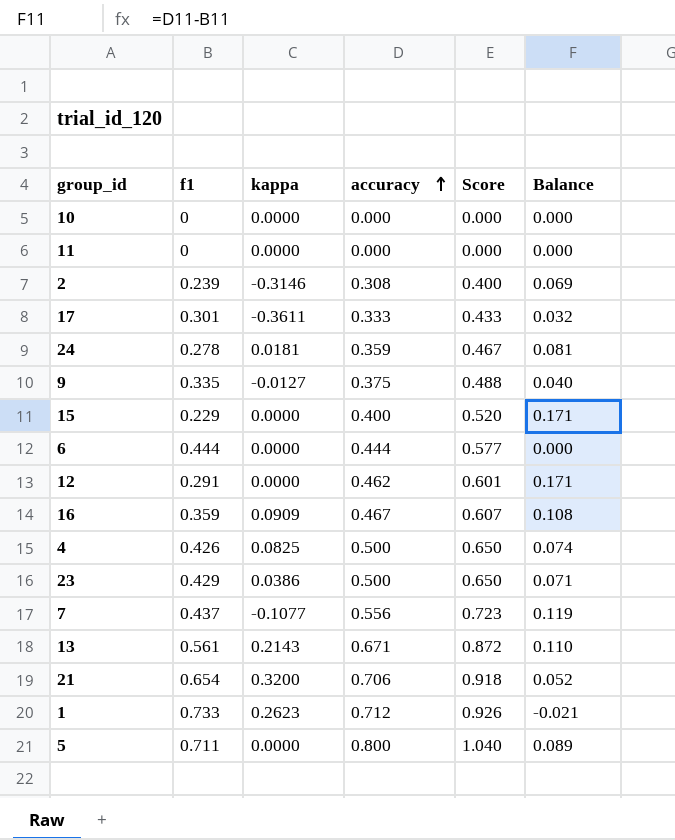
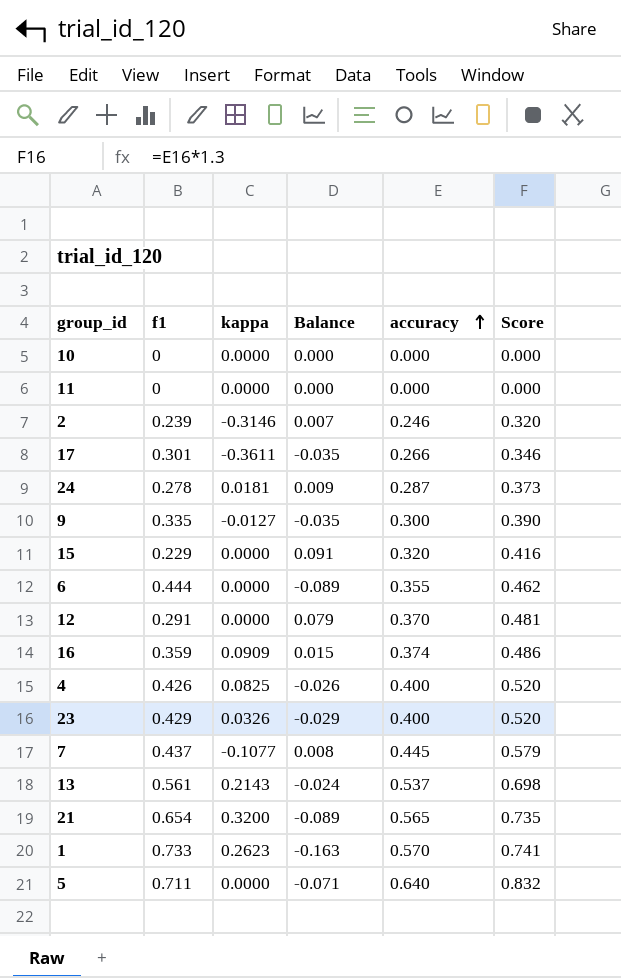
column Balance | position: 6 -> 4
2 | Balance: 0.069 -> 0.007
2 | accuracy: 0.308 -> 0.246
2 | Score: 0.400 -> 0.320
17 | Balance: 0.032 -> -0.035
17 | accuracy: 0.333 -> 0.266
17 | Score: 0.433 -> 0.346
24 | Balance: 0.081 -> 0.009
24 | accuracy: 0.359 -> 0.287
24 | Score: 0.467 -> 0.373
9 | Balance: 0.040 -> -0.035
9 | accuracy: 0.375 -> 0.300
9 | Score: 0.488 -> 0.390
15 | Balance: 0.171 -> 0.091
15 | accuracy: 0.400 -> 0.320
15 | Score: 0.520 -> 0.416
6 | Balance: 0.000 -> -0.089
6 | accuracy: 0.444 -> 0.355
6 | Score: 0.577 -> 0.462
12 | Balance: 0.171 -> 0.079
12 | accuracy: 0.462 -> 0.370
12 | Score: 0.601 -> 0.481
16 | Balance: 0.108 -> 0.015
16 | accuracy: 0.467 -> 0.374
16 | Score: 0.607 -> 0.486
4 | Balance: 0.074 -> -0.026
4 | accuracy: 0.500 -> 0.400
4 | Score: 0.650 -> 0.520
23 | kappa: 0.0386 -> 0.0326
23 | Balance: 0.071 -> -0.029
23 | accuracy: 0.500 -> 0.400
23 | Score: 0.650 -> 0.520
7 | Balance: 0.119 -> 0.008
7 | accuracy: 0.556 -> 0.445
7 | Score: 0.723 -> 0.579
13 | Balance: 0.110 -> -0.024
13 | accuracy: 0.671 -> 0.537
13 | Score: 0.872 -> 0.698
21 | Balance: 0.052 -> -0.089
21 | accuracy: 0.706 -> 0.565
21 | Score: 0.918 -> 0.735
1 | Balance: -0.021 -> -0.163
1 | accuracy: 0.712 -> 0.570
1 | Score: 0.926 -> 0.741
5 | Balance: 0.089 -> -0.071
5 | accuracy: 0.800 -> 0.640
5 | Score: 1.040 -> 0.832

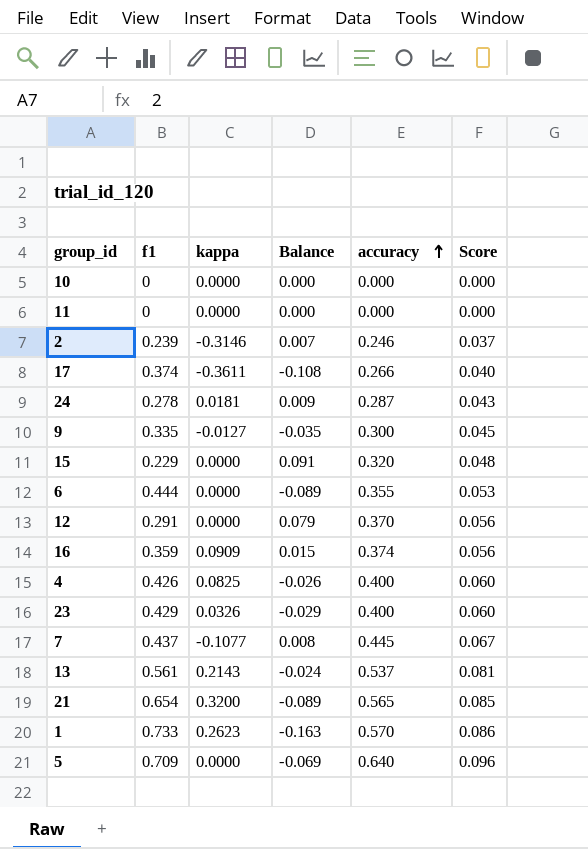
column Score | formula: [accuracy] * 1.3 -> [accuracy] * 0.15
17 | f1: 0.301 -> 0.374
17 | Balance: -0.035 -> -0.108
5 | f1: 0.711 -> 0.709
5 | Balance: -0.071 -> -0.069

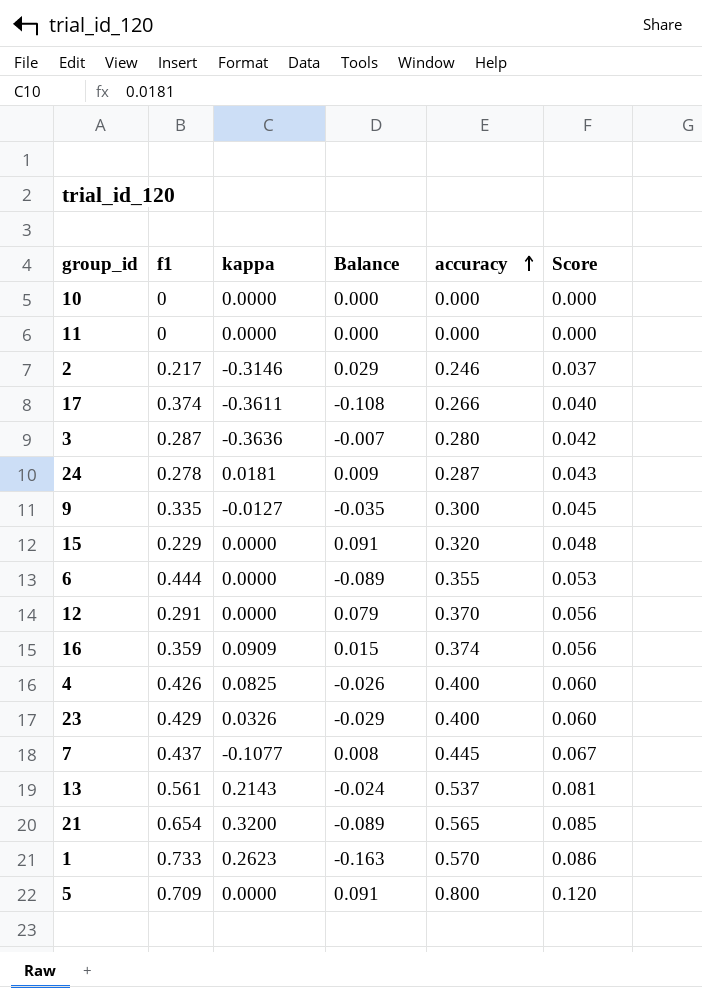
2 | f1: 0.239 -> 0.217
2 | Balance: 0.007 -> 0.029
row 3: none -> 0.287 | -0.3636 | -0.007 | 0.280 | 0.042
5 | Balance: -0.069 -> 0.091
5 | accuracy: 0.640 -> 0.800
5 | Score: 0.096 -> 0.120

